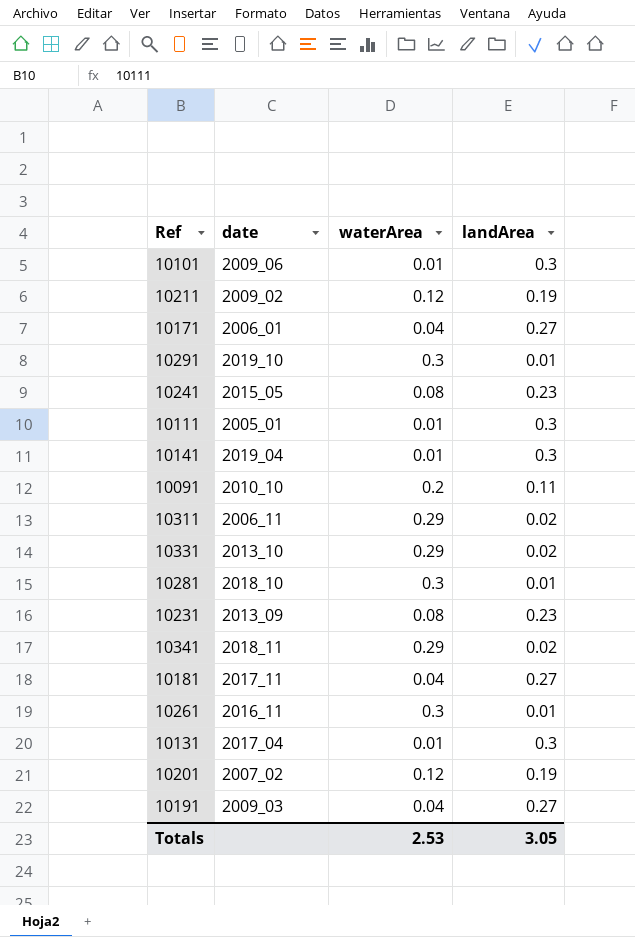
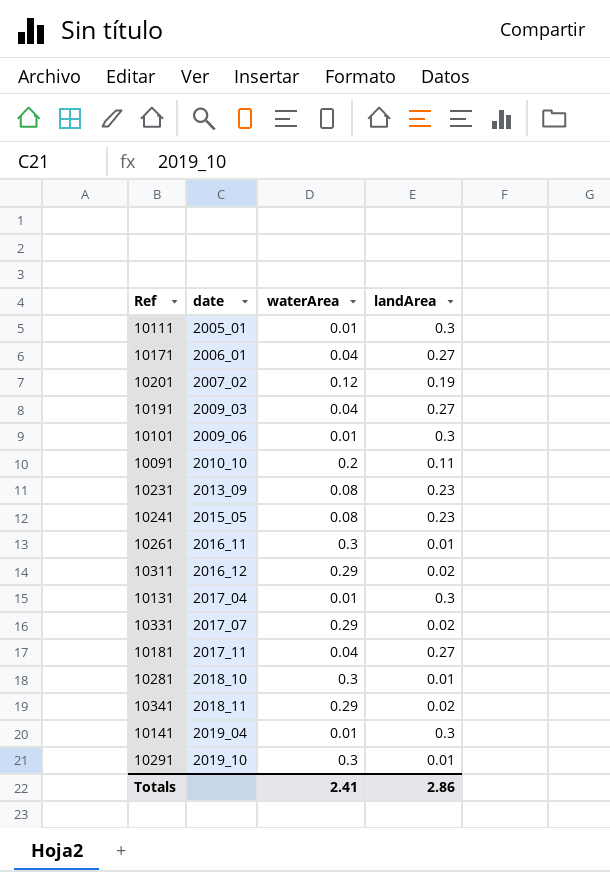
row order: none -> date ascending
row 10211: 2009_02 | 0.12 | 0.19 -> none
10311 | date: 2006_11 -> 2016_12
10331 | date: 2013_10 -> 2017_07
Totals | waterArea: 2.53 -> 2.41
Totals | landArea: 3.05 -> 2.86

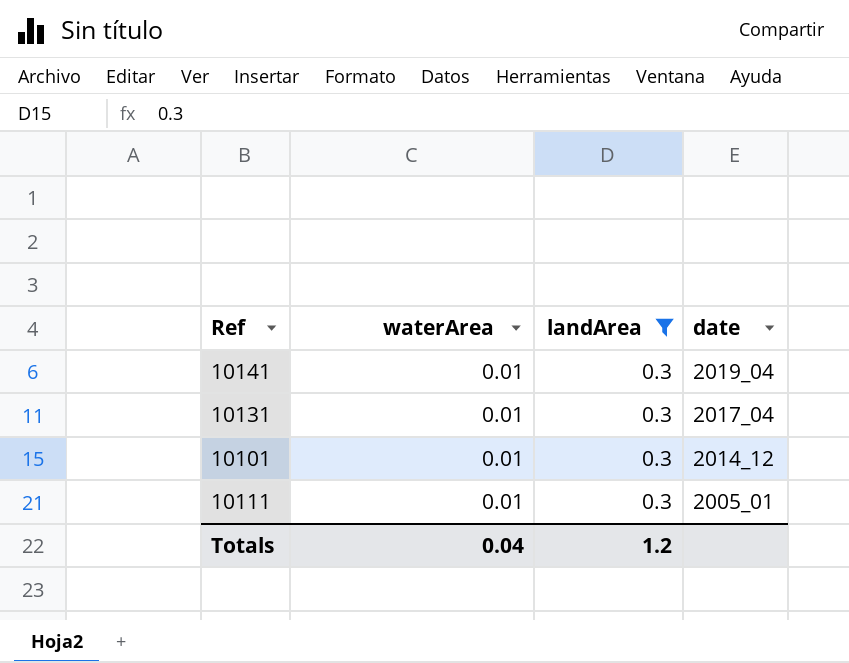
filter: none -> landArea = 0.3
row order: date ascending -> date descending
column date | position: 2 -> 4
10101 | date: 2009_06 -> 2014_12
Totals | waterArea: 2.41 -> 0.04
Totals | landArea: 2.86 -> 1.2

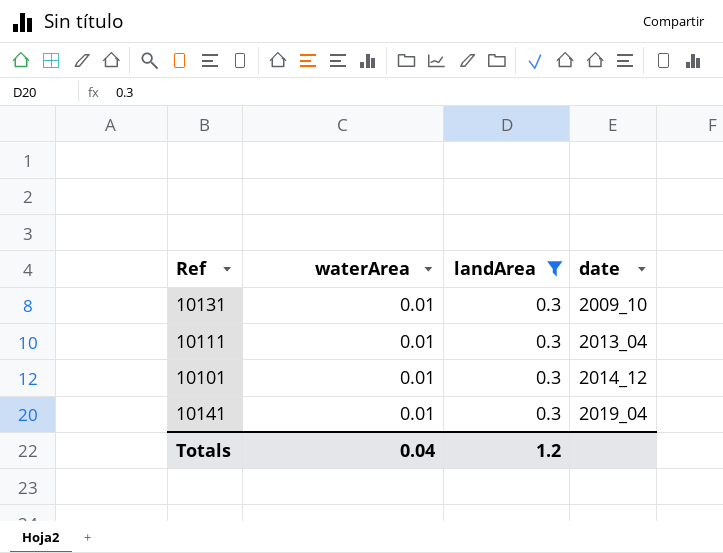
row order: date descending -> date ascending
10131 | date: 2017_04 -> 2009_10
10111 | date: 2005_01 -> 2013_04

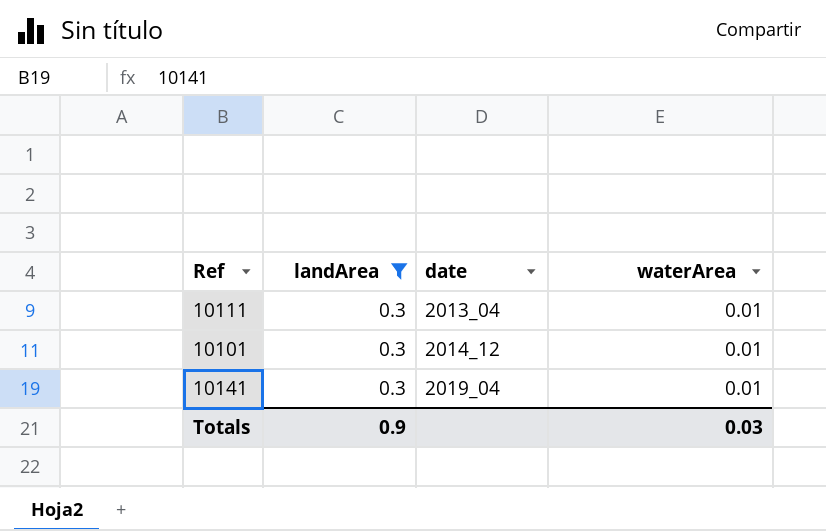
column waterArea | position: 2 -> 4
row 10131: 0.01 | 0.3 | 2009_10 -> none
Totals | landArea: 1.2 -> 0.9
Totals | waterArea: 0.04 -> 0.03

